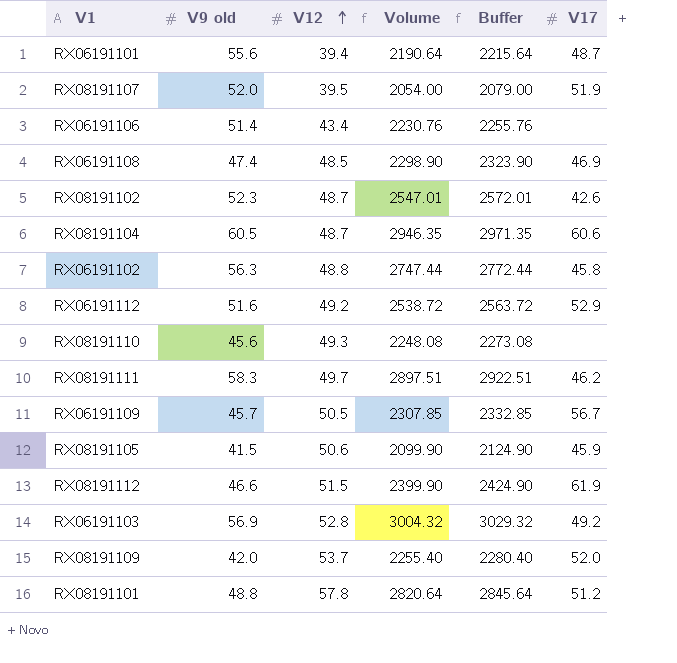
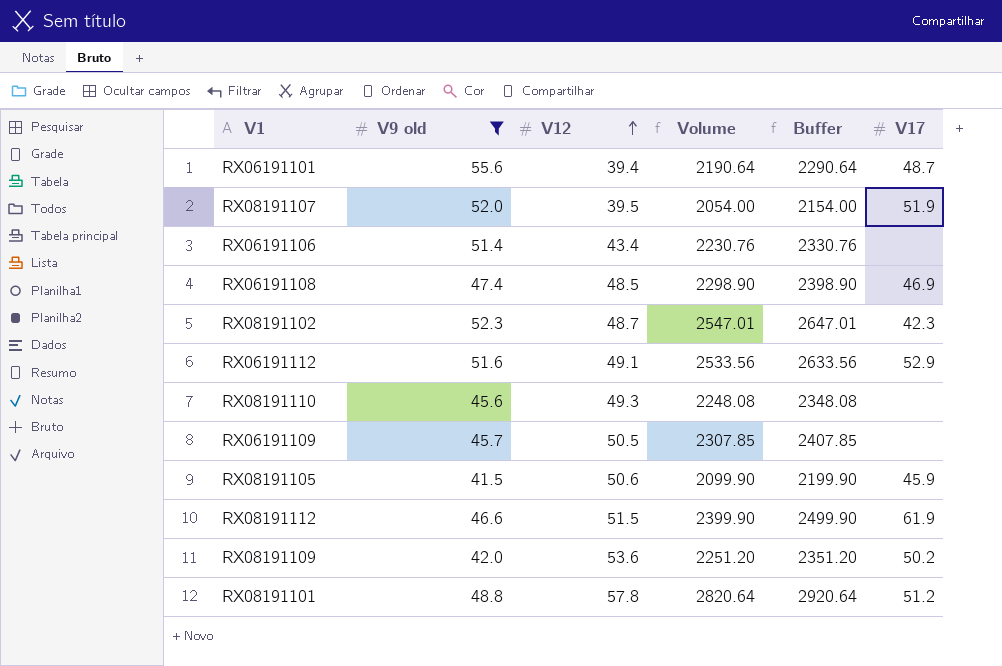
filter: none -> V9 old <= 55.6
column Buffer | formula: [Volume] + 25 -> [Volume] + 100
RX08191102 | V17: 42.6 -> 42.3
RX06191112 | V12: 49.2 -> 49.1
RX06191112 | Volume: 2538.72 -> 2533.56
RX06191109 | V17: 56.7 -> none
RX08191109 | V12: 53.7 -> 53.6
RX08191109 | Volume: 2255.40 -> 2251.20
RX08191109 | V17: 52.0 -> 50.2

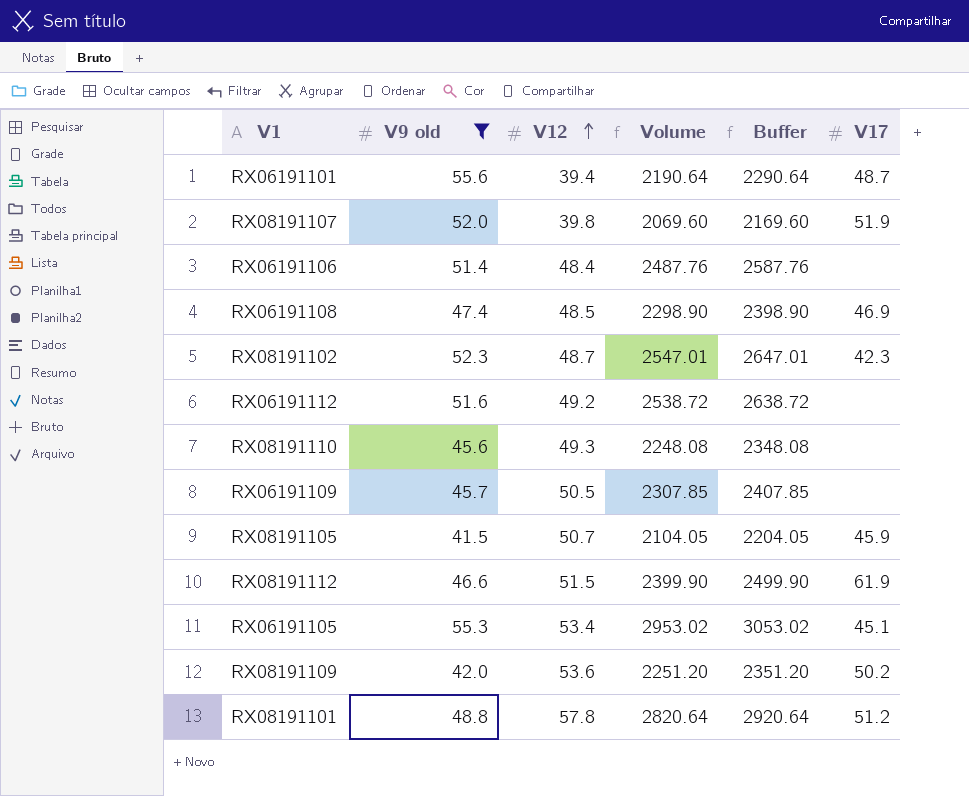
RX08191107 | V12: 39.5 -> 39.8
RX08191107 | Volume: 2054.00 -> 2069.60
RX08191107 | Buffer: 2154.00 -> 2169.60
RX06191106 | V12: 43.4 -> 48.4
RX06191106 | Volume: 2230.76 -> 2487.76
RX06191106 | Buffer: 2330.76 -> 2587.76
RX06191112 | V12: 49.1 -> 49.2
RX06191112 | Volume: 2533.56 -> 2538.72
RX06191112 | Buffer: 2633.56 -> 2638.72
RX06191112 | V17: 52.9 -> none
RX08191105 | V12: 50.6 -> 50.7
RX08191105 | Volume: 2099.90 -> 2104.05
RX08191105 | Buffer: 2199.90 -> 2204.05
row RX06191105: none -> 55.3 | 53.4 | 2953.02 | 3053.02 | 45.1

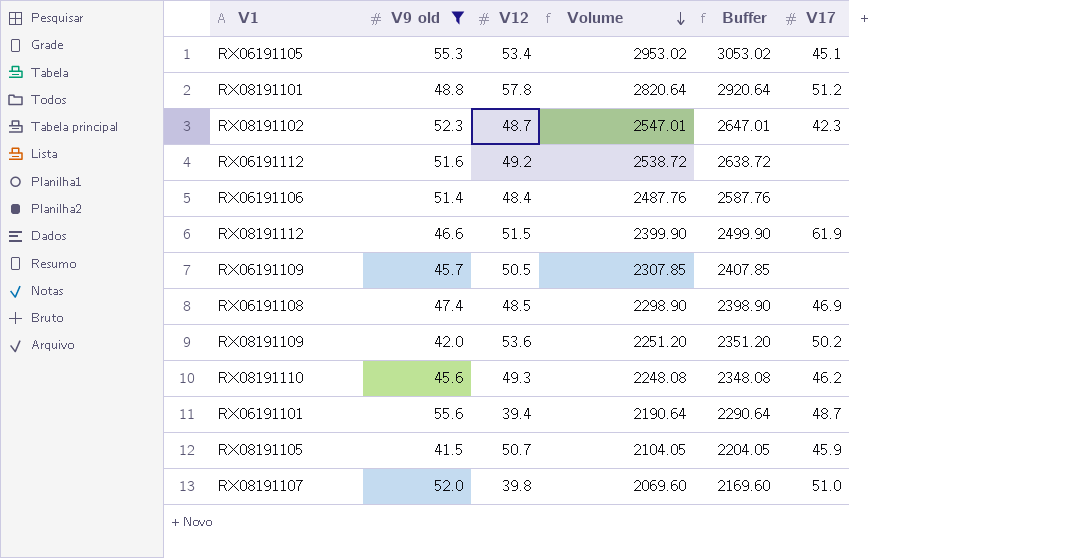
row order: V12 ascending -> Volume descending
RX08191110 | V17: none -> 46.2
RX08191107 | V17: 51.9 -> 51.0

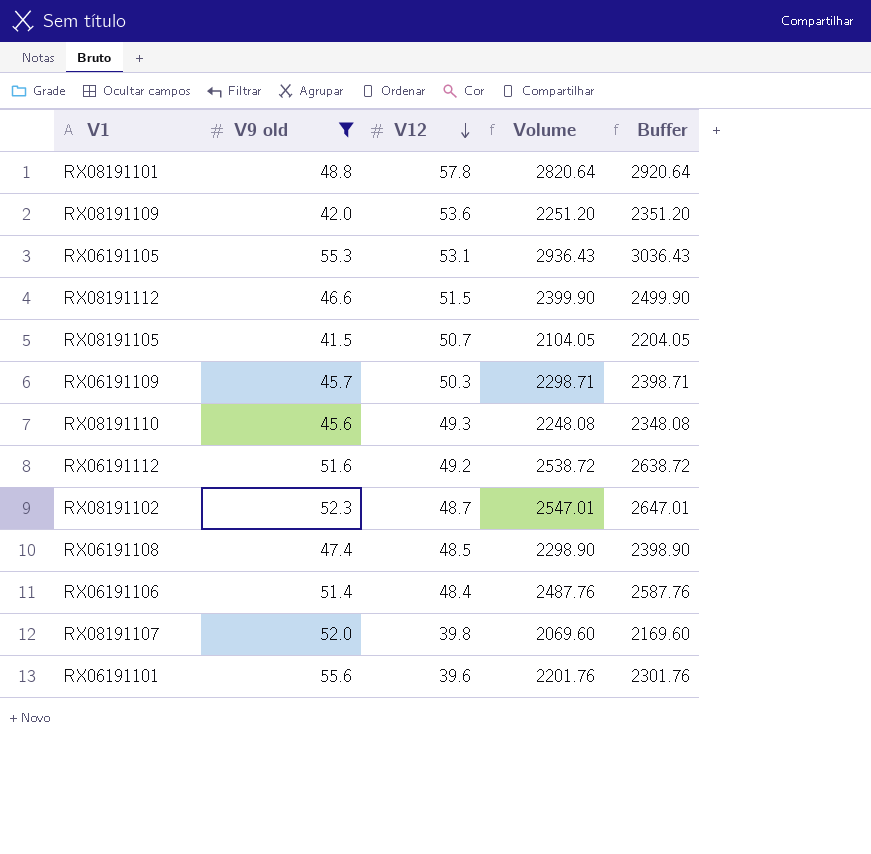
row order: Volume descending -> V12 descending
column V17 | position: 6 -> none
RX06191105 | V12: 53.4 -> 53.1
RX06191105 | Volume: 2953.02 -> 2936.43
RX06191105 | Buffer: 3053.02 -> 3036.43
RX06191109 | V12: 50.5 -> 50.3
RX06191109 | Volume: 2307.85 -> 2298.71
RX06191109 | Buffer: 2407.85 -> 2398.71
RX06191101 | V12: 39.4 -> 39.6
RX06191101 | Volume: 2190.64 -> 2201.76
RX06191101 | Buffer: 2290.64 -> 2301.76

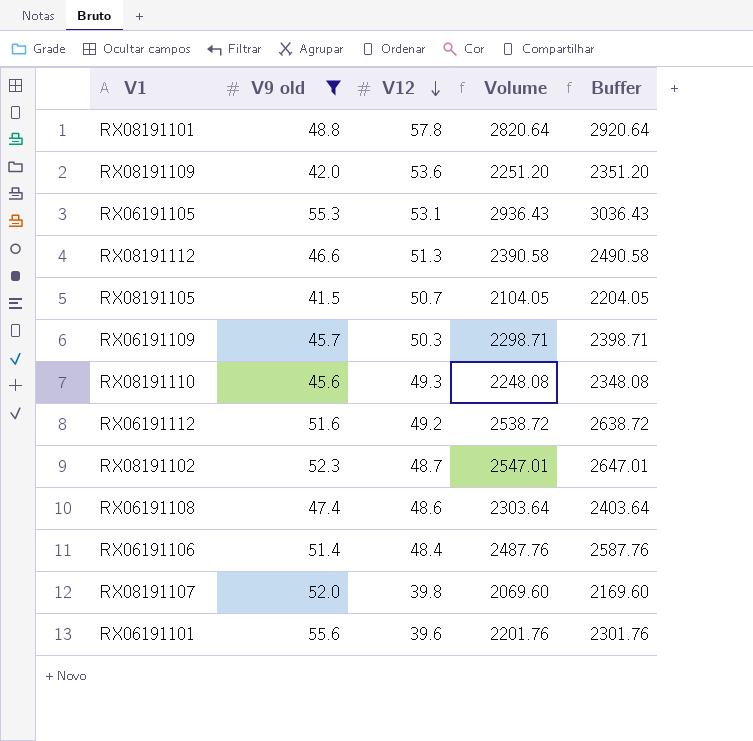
RX08191112 | V12: 51.5 -> 51.3
RX08191112 | Volume: 2399.90 -> 2390.58
RX08191112 | Buffer: 2499.90 -> 2490.58
RX06191108 | V12: 48.5 -> 48.6
RX06191108 | Volume: 2298.90 -> 2303.64
RX06191108 | Buffer: 2398.90 -> 2403.64

